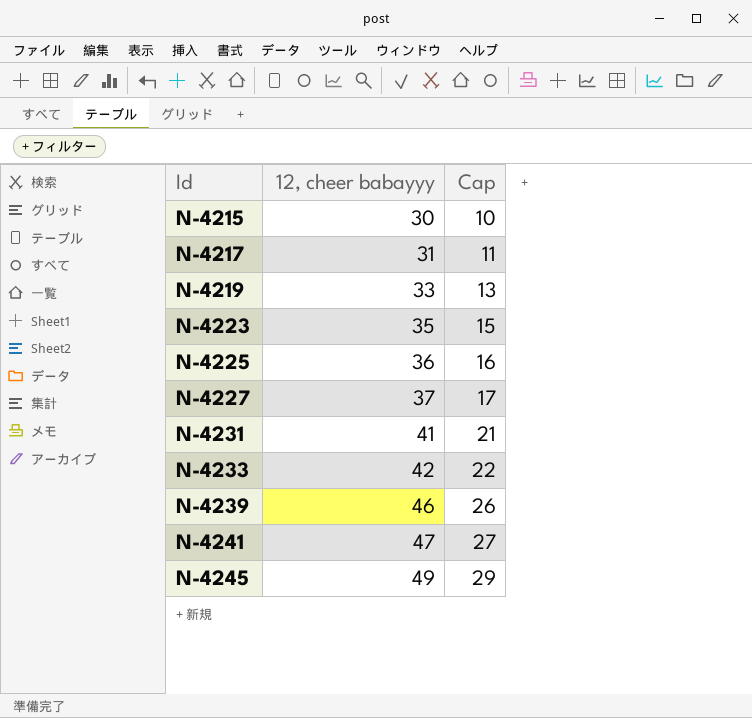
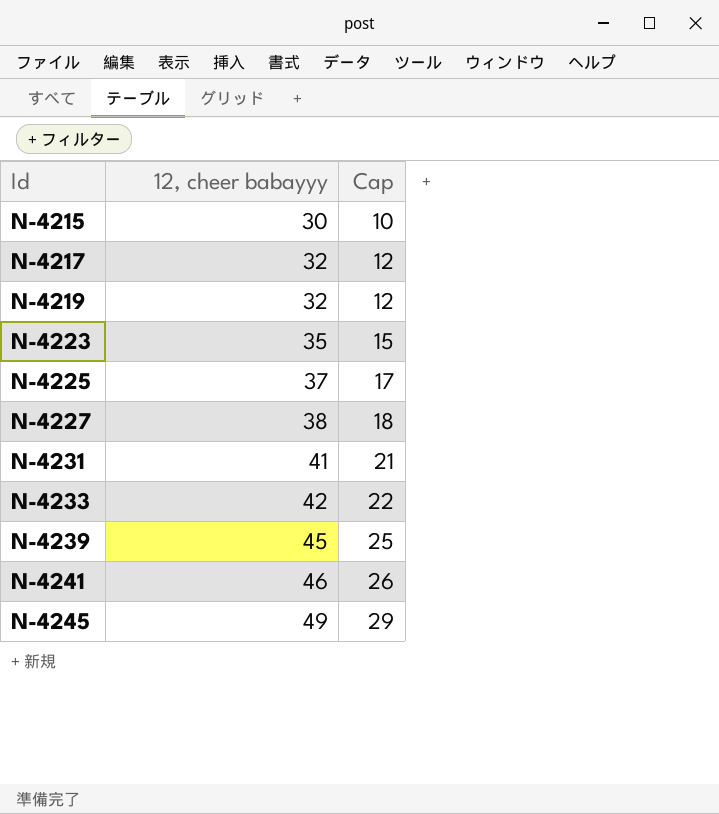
N-4217 | 12, cheer babayyy: 31 -> 32
N-4217 | Cap: 11 -> 12
N-4219 | 12, cheer babayyy: 33 -> 32
N-4219 | Cap: 13 -> 12
N-4225 | 12, cheer babayyy: 36 -> 37
N-4225 | Cap: 16 -> 17
N-4227 | 12, cheer babayyy: 37 -> 38
N-4227 | Cap: 17 -> 18
N-4239 | 12, cheer babayyy: 46 -> 45
N-4239 | Cap: 26 -> 25
N-4241 | 12, cheer babayyy: 47 -> 46
N-4241 | Cap: 27 -> 26

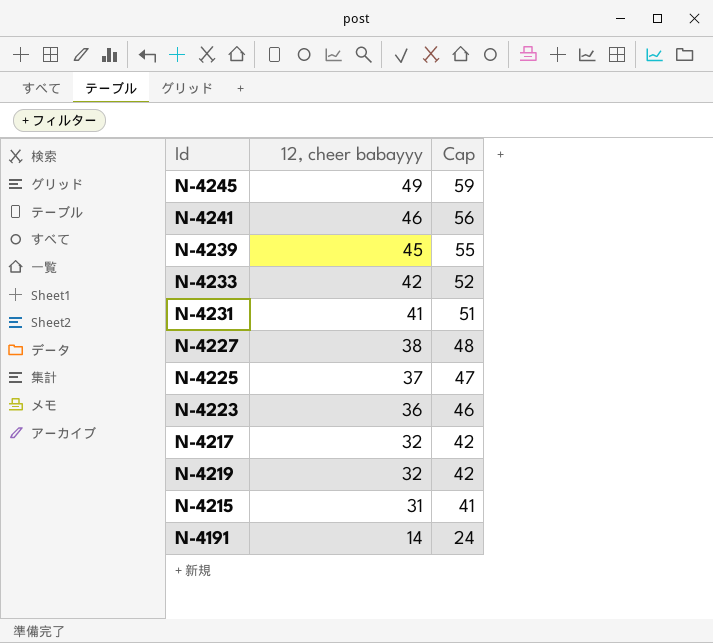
row order: Id ascending -> 12, cheer babayyy descending
column Cap | formula: [12, cheer babayyy] - 20 -> [12, cheer babayyy] + 10
N-4223 | 12, cheer babayyy: 35 -> 36
N-4215 | 12, cheer babayyy: 30 -> 31
row N-4191: none -> 14 | 24

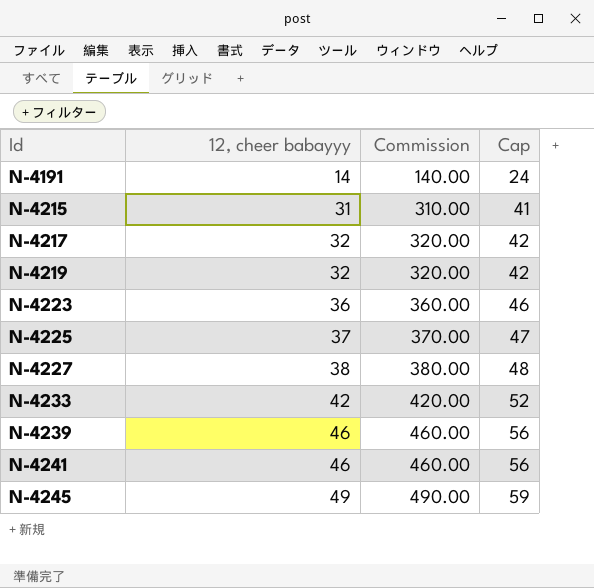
row order: 12, cheer babayyy descending -> Id ascending
column Commission | formula: none -> [12, cheer babayyy] * 10
row N-4231: 41 | 51 -> none
N-4239 | 12, cheer babayyy: 45 -> 46
N-4239 | Cap: 55 -> 56

